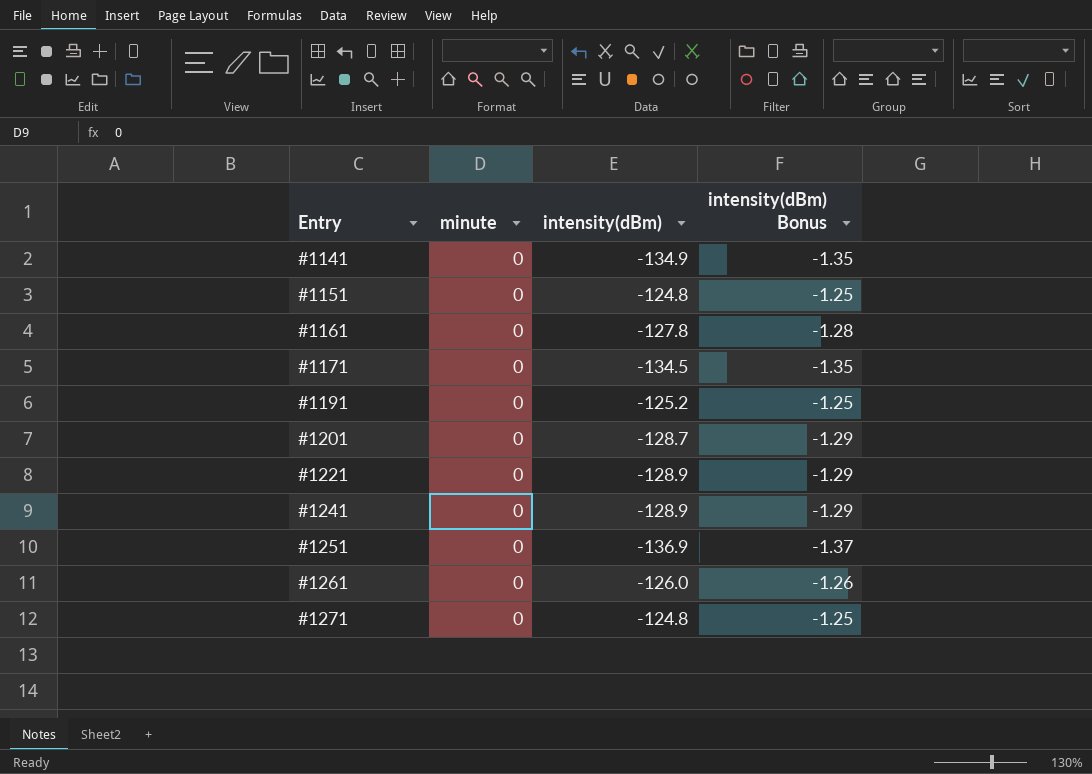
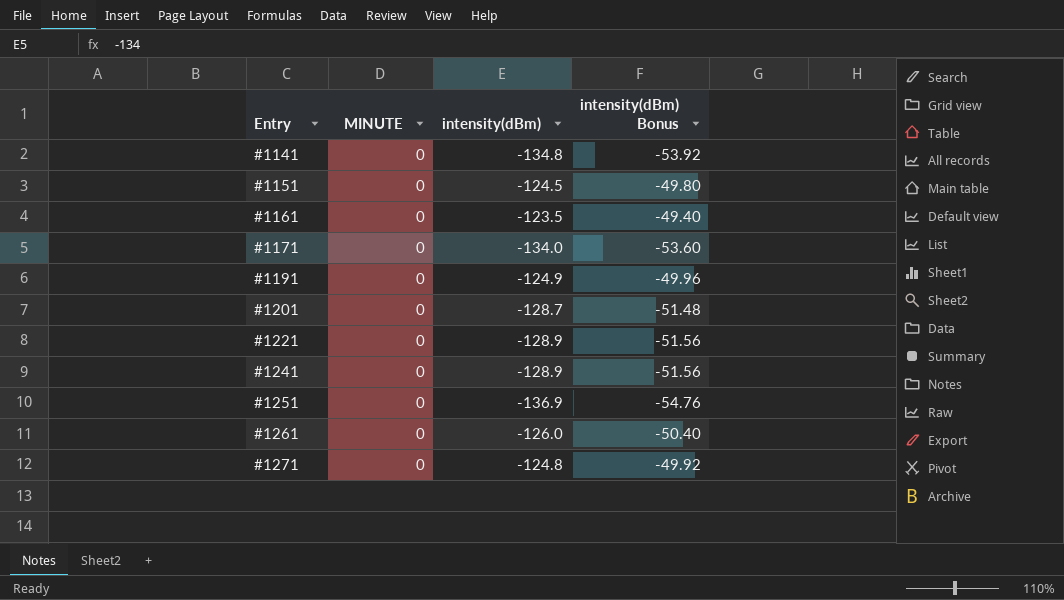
column name: minute -> MINUTE
column intensity(dBm) Bonus | formula: [intensity(dBm)] * 0.01 -> [intensity(dBm)] * 0.4
#1141 | intensity(dBm): -134.9 -> -134.8
#1151 | intensity(dBm): -124.8 -> -124.5
#1161 | intensity(dBm): -127.8 -> -123.5
#1171 | intensity(dBm): -134.5 -> -134.0
#1191 | intensity(dBm): -125.2 -> -124.9

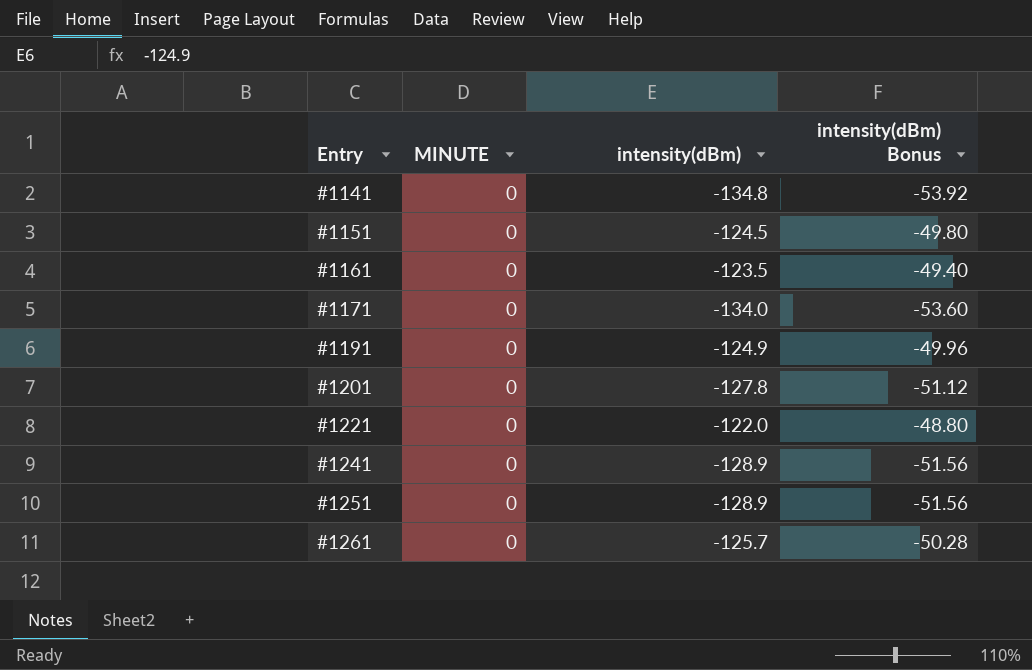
row #1271: 0 | -124.8 | -49.92 -> none
#1201 | intensity(dBm): -128.7 -> -127.8
#1201 | intensity(dBm) Bonus: -51.48 -> -51.12
#1221 | intensity(dBm): -128.9 -> -122.0
#1221 | intensity(dBm) Bonus: -51.56 -> -48.80
#1251 | intensity(dBm): -136.9 -> -128.9
#1251 | intensity(dBm) Bonus: -54.76 -> -51.56
#1261 | intensity(dBm): -126.0 -> -125.7
#1261 | intensity(dBm) Bonus: -50.40 -> -50.28

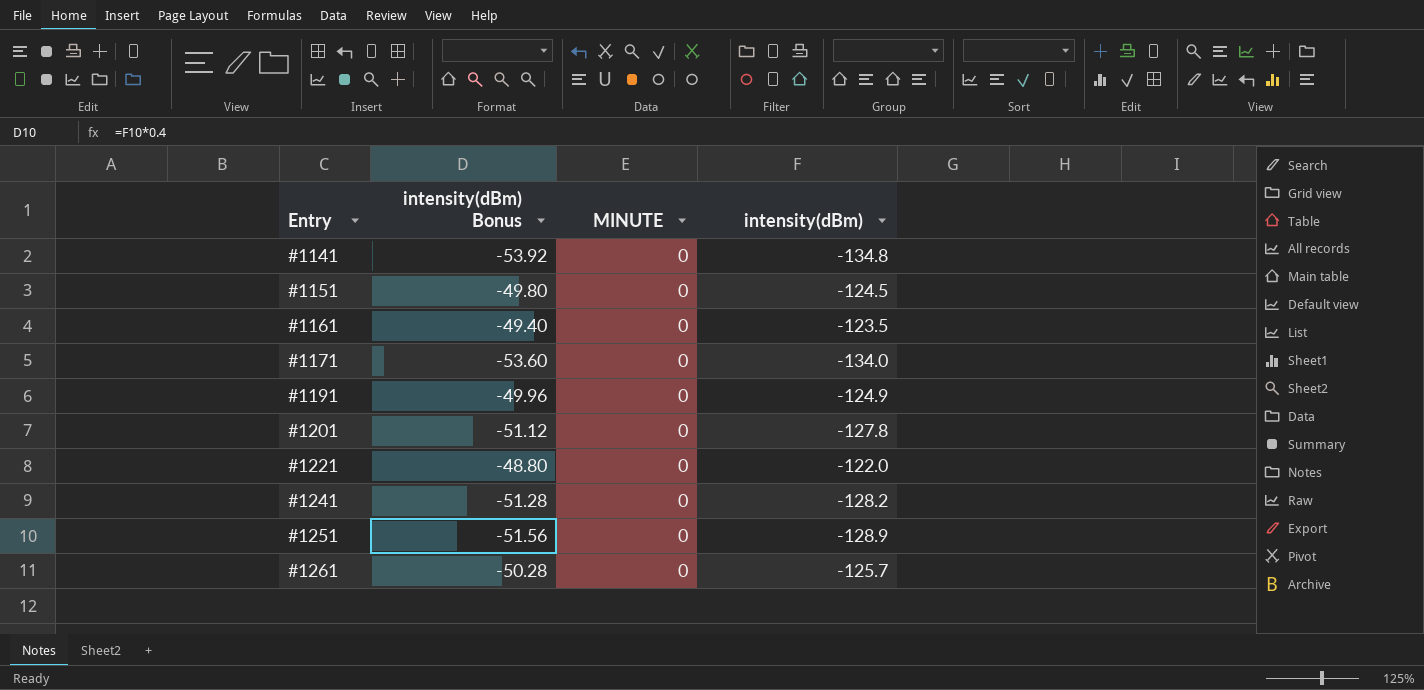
column intensity(dBm) Bonus | position: 4 -> 2
#1241 | intensity(dBm) Bonus: -51.56 -> -51.28
#1241 | intensity(dBm): -128.9 -> -128.2

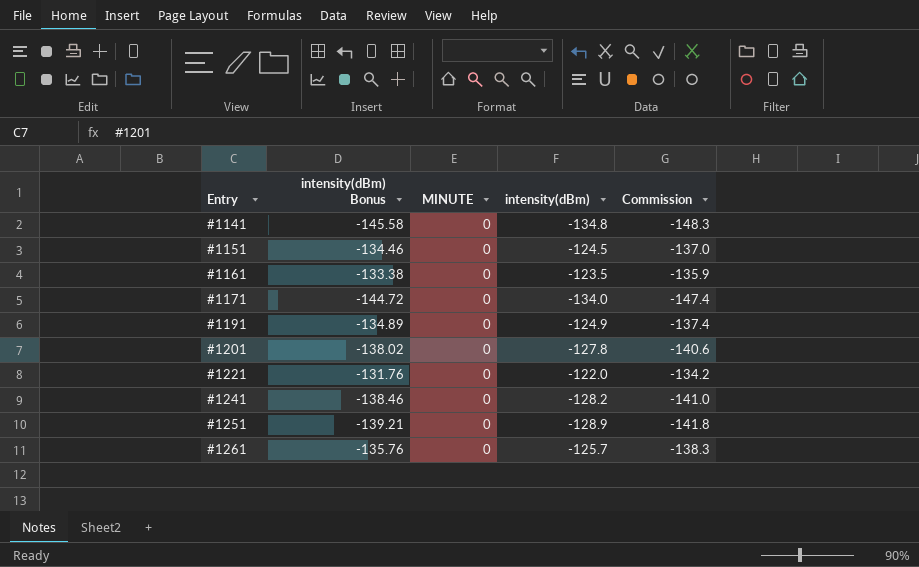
column intensity(dBm) Bonus | formula: [intensity(dBm)] * 0.4 -> [intensity(dBm)] * 1.08
column Commission | formula: none -> [intensity(dBm)] * 1.1

